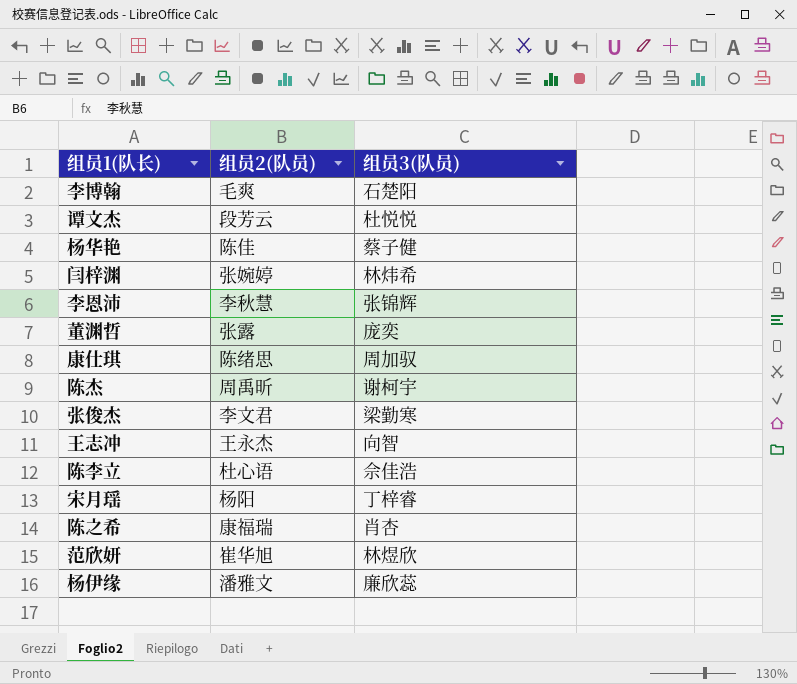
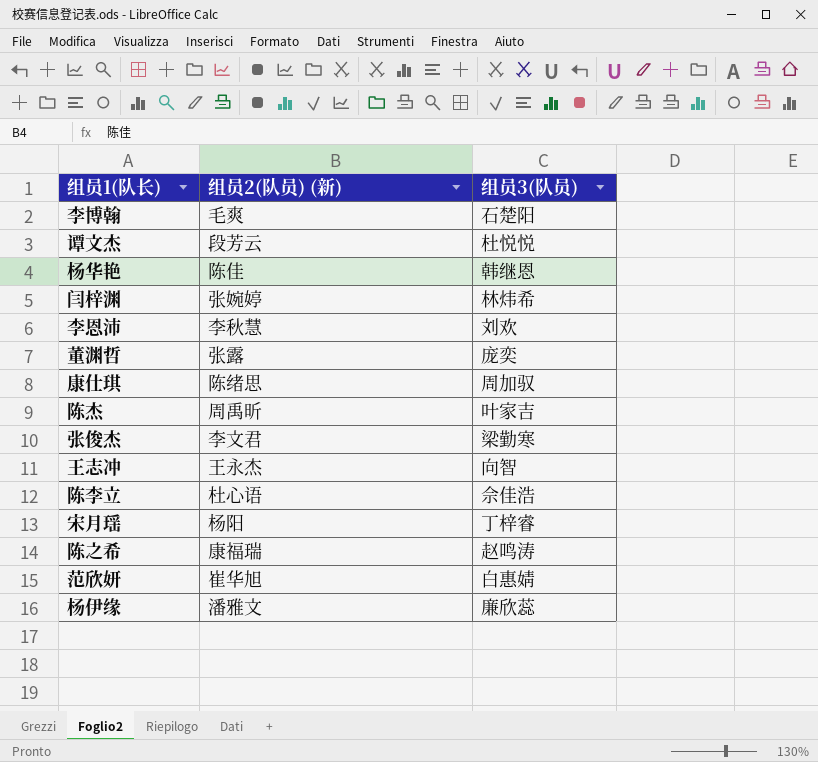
column name: 组员2(队员) -> 组员2(队员) (新)
杨华艳 | 组员3(队员): 蔡子健 -> 韩继恩
李恩沛 | 组员3(队员): 张锦辉 -> 刘欢
陈杰 | 组员3(队员): 谢柯宇 -> 叶家吉
陈之希 | 组员3(队员): 肖杏 -> 赵鸣涛
范欣妍 | 组员3(队员): 林煜欣 -> 白惠婧

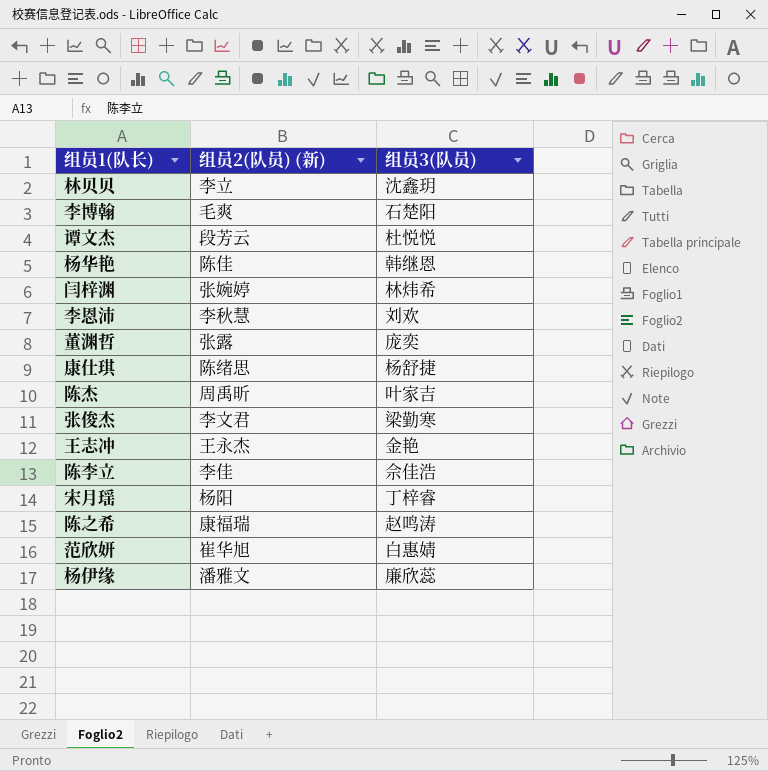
row 林贝贝: none -> 李立 | 沈鑫玥
康仕琪 | 组员3(队员): 周加驭 -> 杨舒捷
王志冲 | 组员3(队员): 向智 -> 金艳
陈李立 | 组员2(队员) (新): 杜心语 -> 李佳

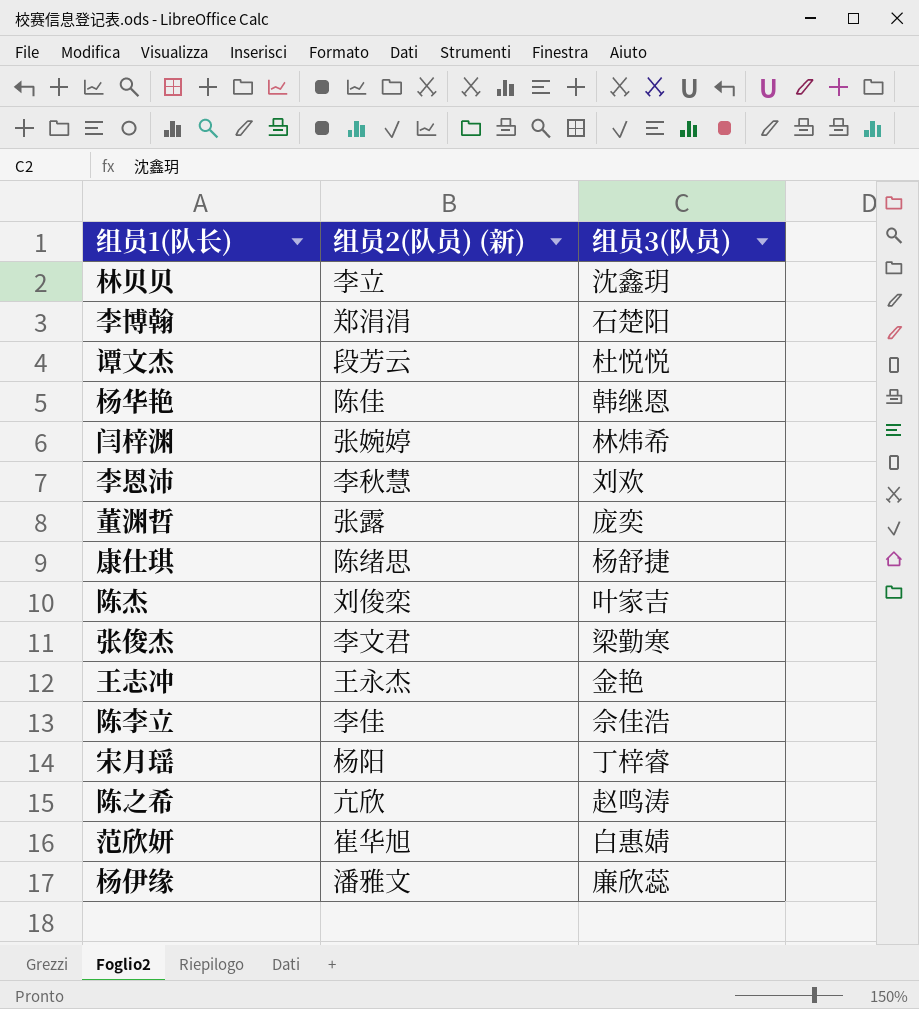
李博翰 | 组员2(队员) (新): 毛爽 -> 郑涓涓
陈杰 | 组员2(队员) (新): 周禹昕 -> 刘俊栾
陈之希 | 组员2(队员) (新): 康福瑞 -> 亢欣

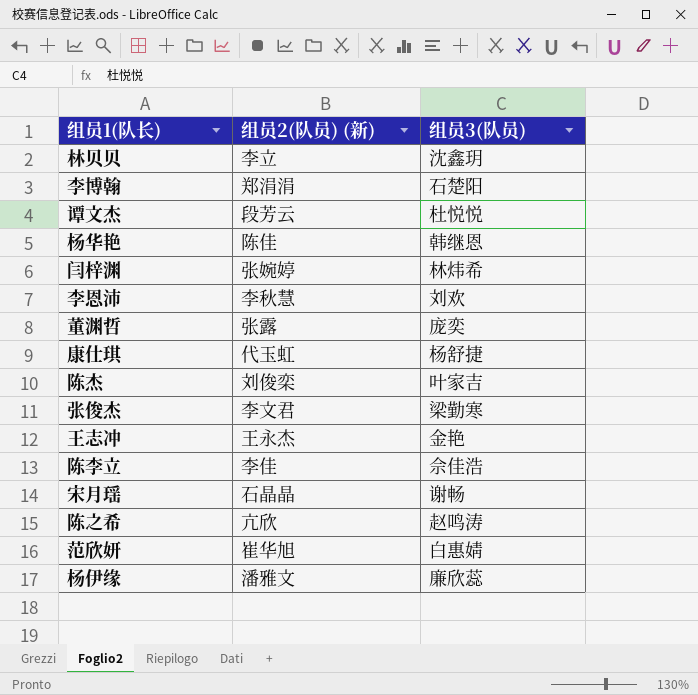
康仕琪 | 组员2(队员) (新): 陈绪思 -> 代玉虹
宋月瑶 | 组员2(队员) (新): 杨阳 -> 石晶晶
宋月瑶 | 组员3(队员): 丁梓睿 -> 谢畅

